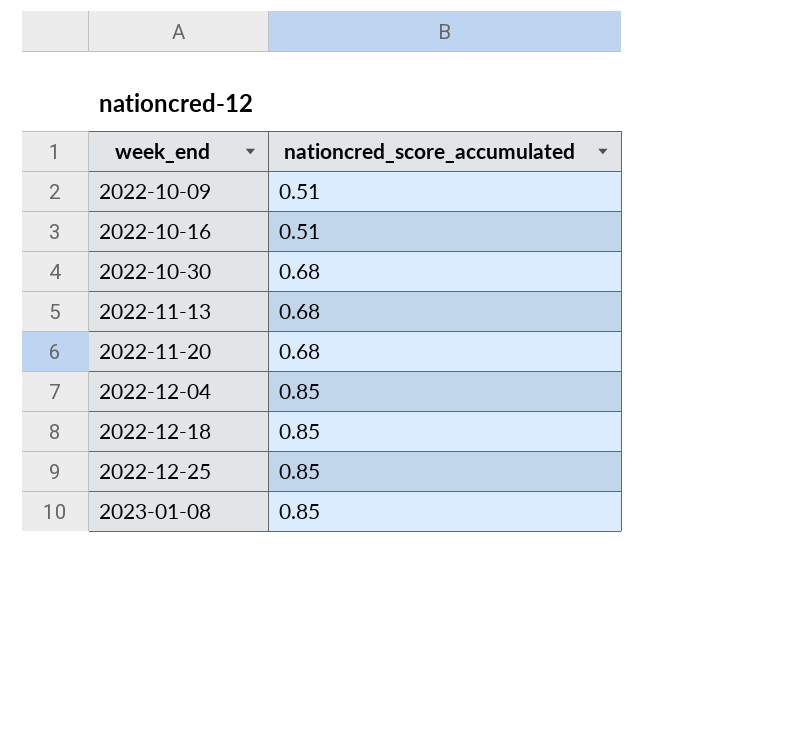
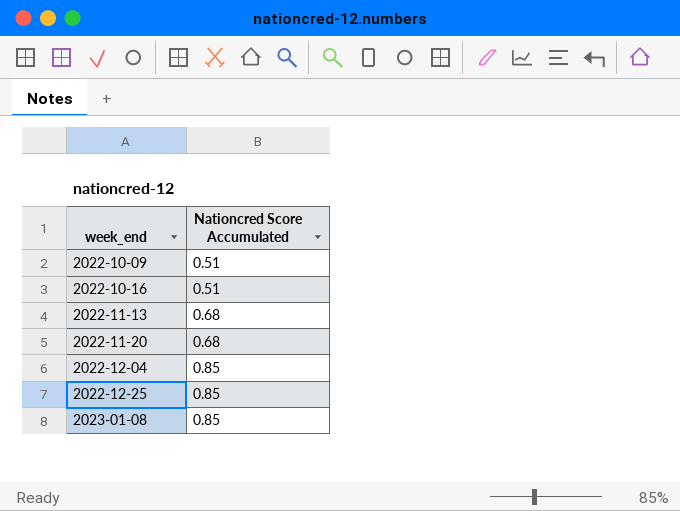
column name: nationcred_score_accumulated -> Nationcred Score Accumulated
row 2022-10-30: 0.68 -> none
row 2022-12-18: 0.85 -> none

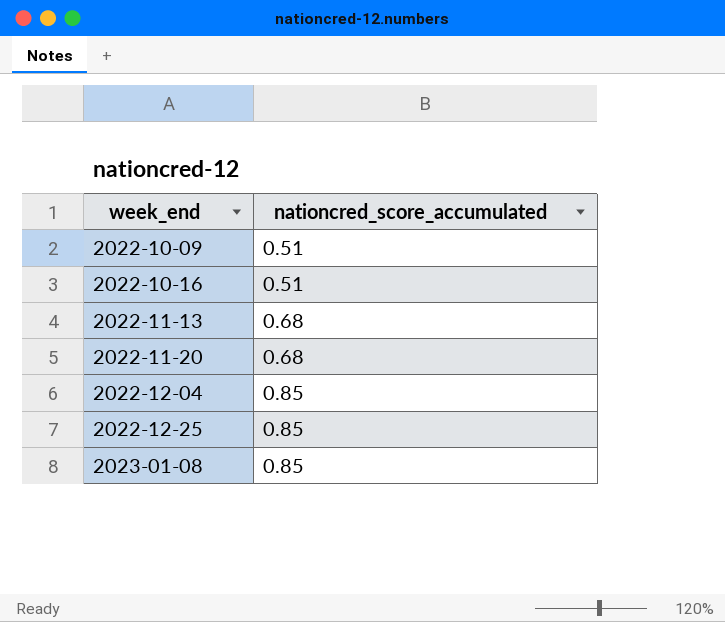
column name: Nationcred Score Accumulated -> nationcred_score_accumulated

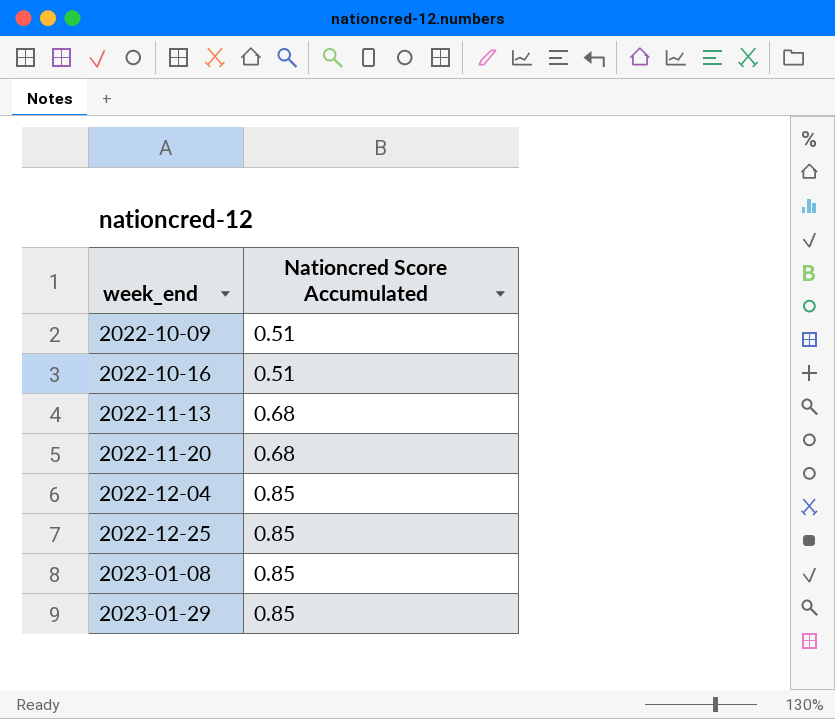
column name: nationcred_score_accumulated -> Nationcred Score Accumulated
row 2023-01-29: none -> 0.85

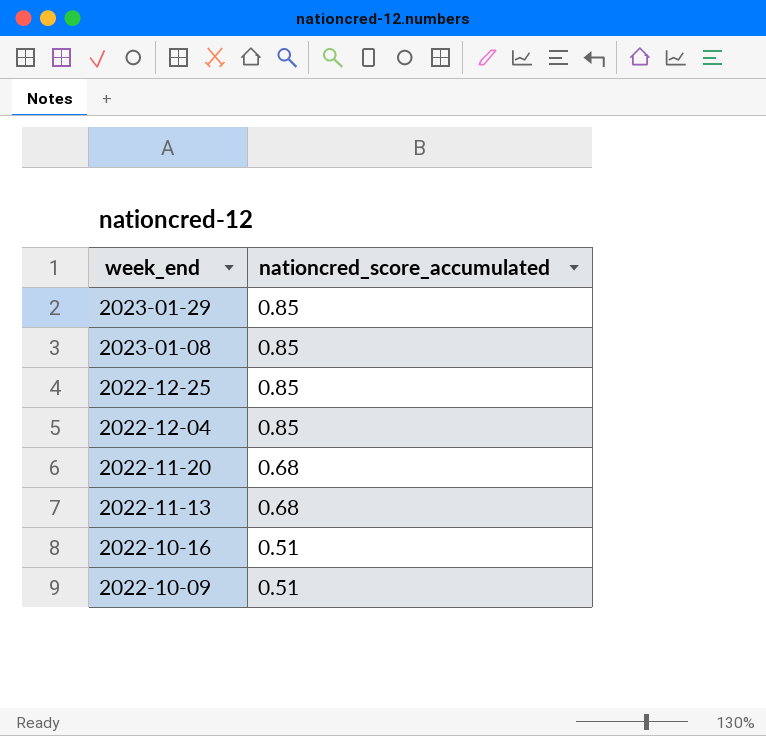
row order: week_end ascending -> week_end descending
column name: Nationcred Score Accumulated -> nationcred_score_accumulated

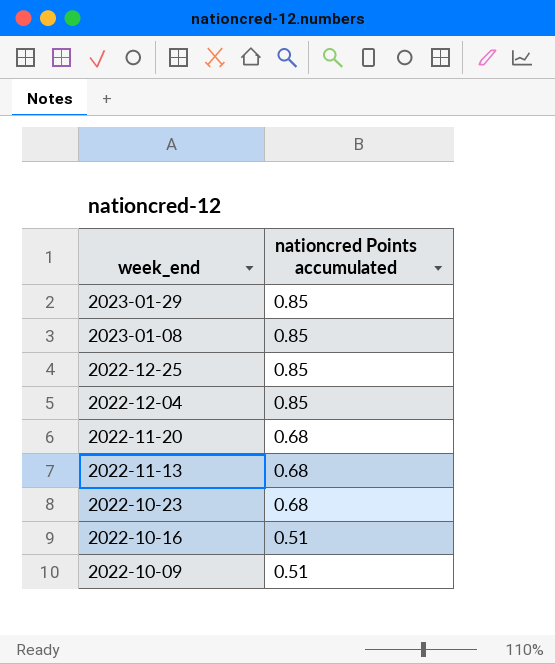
column name: nationcred_score_accumulated -> nationcred Points accumulated
row 2022-10-23: none -> 0.68

